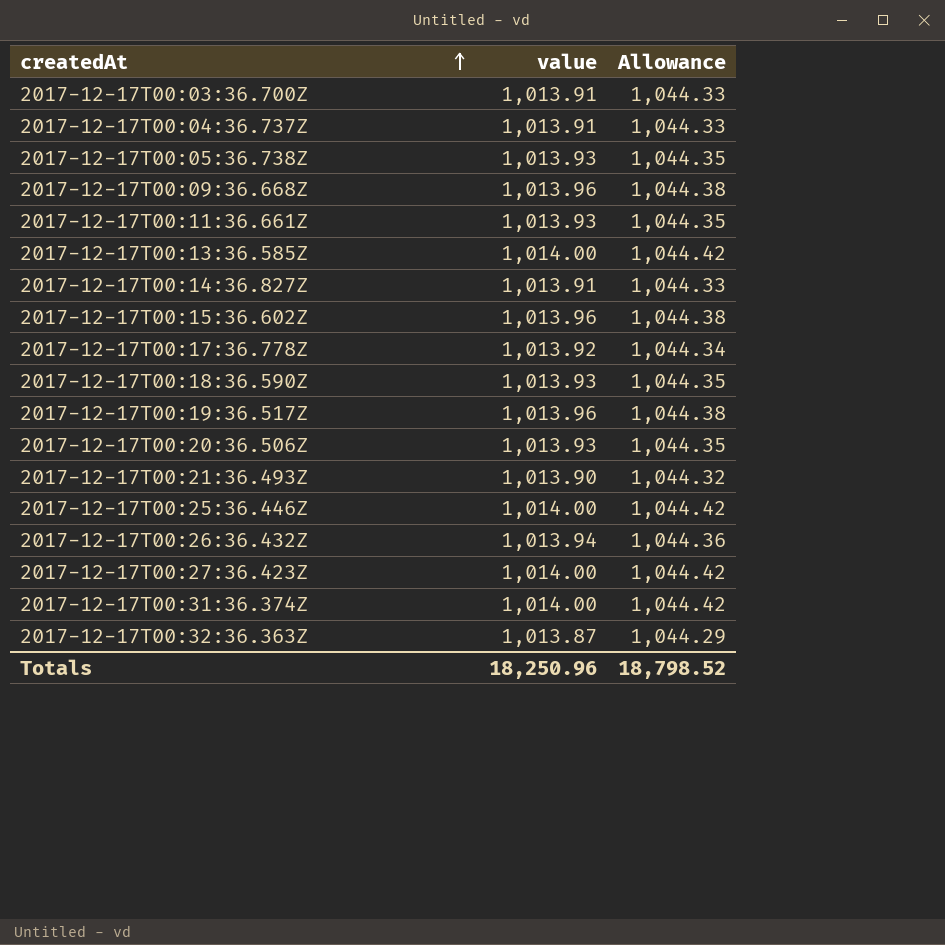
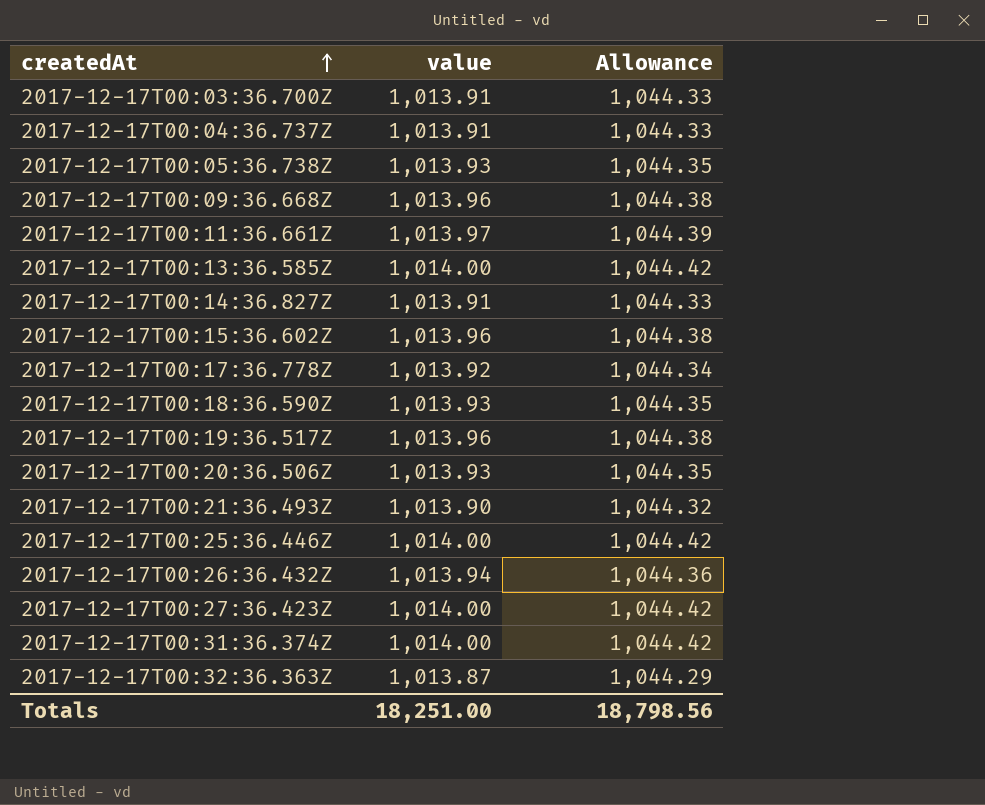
2017-12-17T00:11:36.661Z | value: 1,013.93 -> 1,013.97
2017-12-17T00:11:36.661Z | Allowance: 1,044.35 -> 1,044.39
Totals | value: 18,250.96 -> 18,251.00
Totals | Allowance: 18,798.52 -> 18,798.56

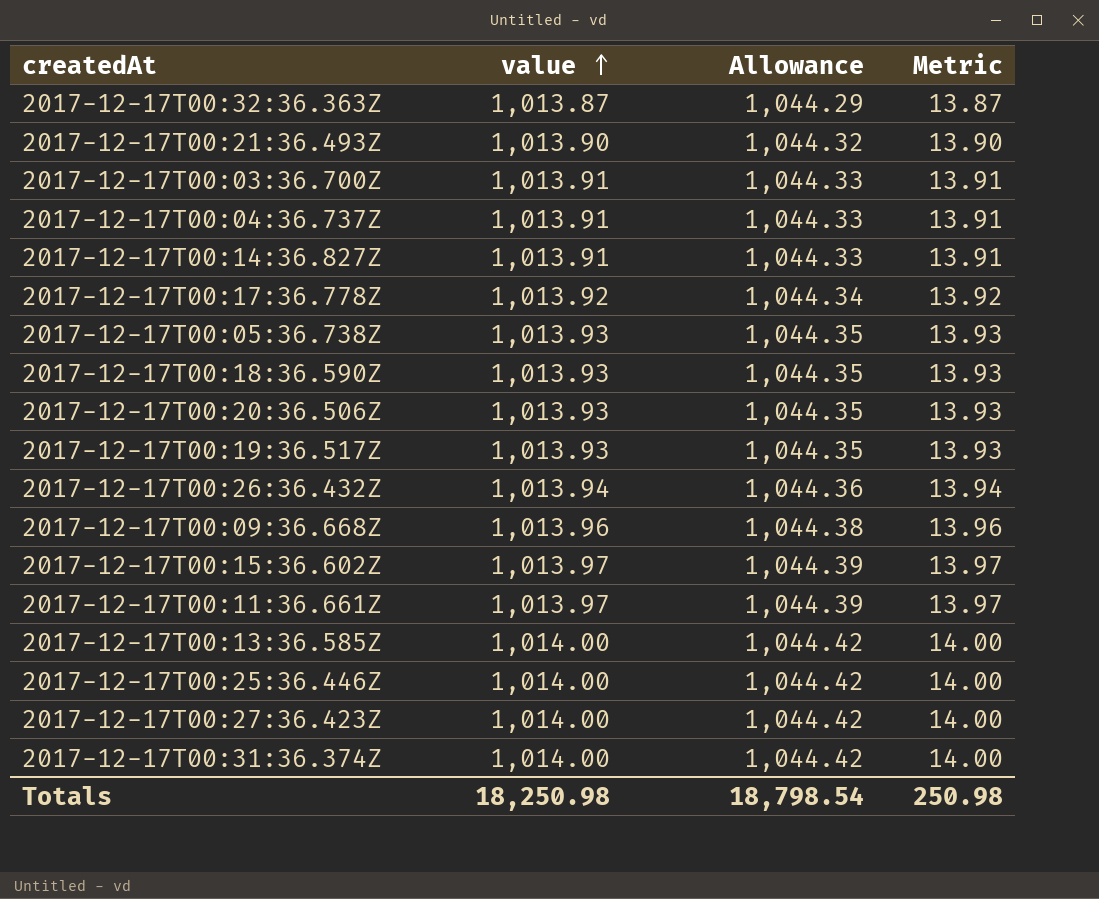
row order: createdAt ascending -> value ascending
column Metric | formula: none -> [value] - 1000
2017-12-17T00:19:36.517Z | value: 1,013.96 -> 1,013.93
2017-12-17T00:19:36.517Z | Allowance: 1,044.38 -> 1,044.35
2017-12-17T00:15:36.602Z | value: 1,013.96 -> 1,013.97
2017-12-17T00:15:36.602Z | Allowance: 1,044.38 -> 1,044.39
Totals | value: 18,251.00 -> 18,250.98
Totals | Allowance: 18,798.56 -> 18,798.54

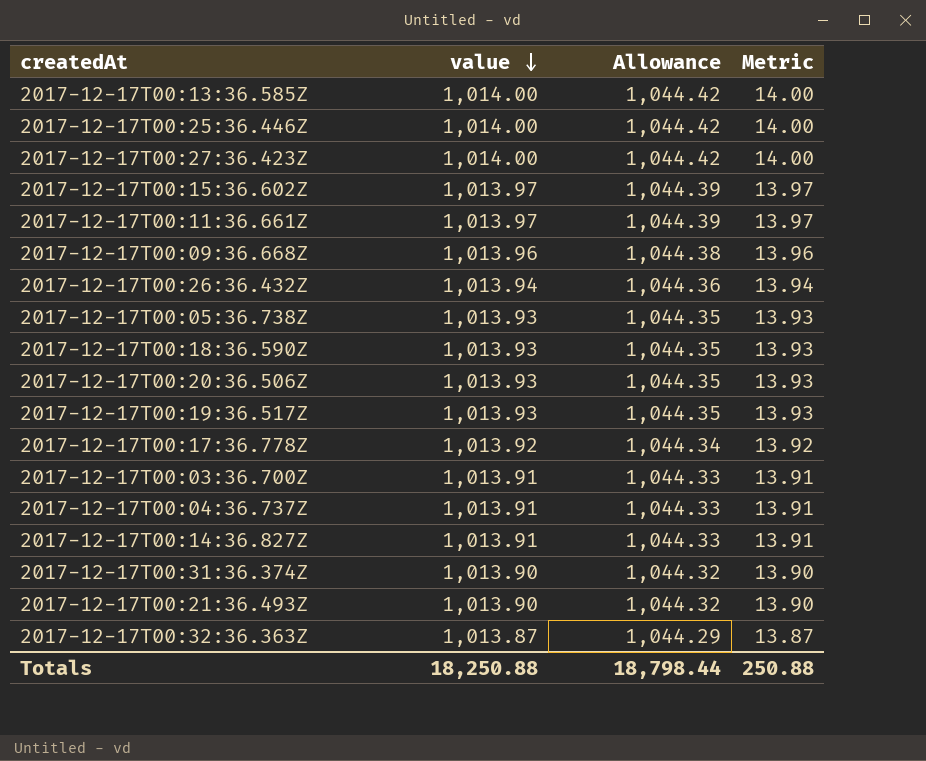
row order: value ascending -> value descending
2017-12-17T00:31:36.374Z | value: 1,014.00 -> 1,013.90
2017-12-17T00:31:36.374Z | Allowance: 1,044.42 -> 1,044.32
2017-12-17T00:31:36.374Z | Metric: 14.00 -> 13.90
Totals | value: 18,250.98 -> 18,250.88
Totals | Allowance: 18,798.54 -> 18,798.44
Totals | Metric: 250.98 -> 250.88

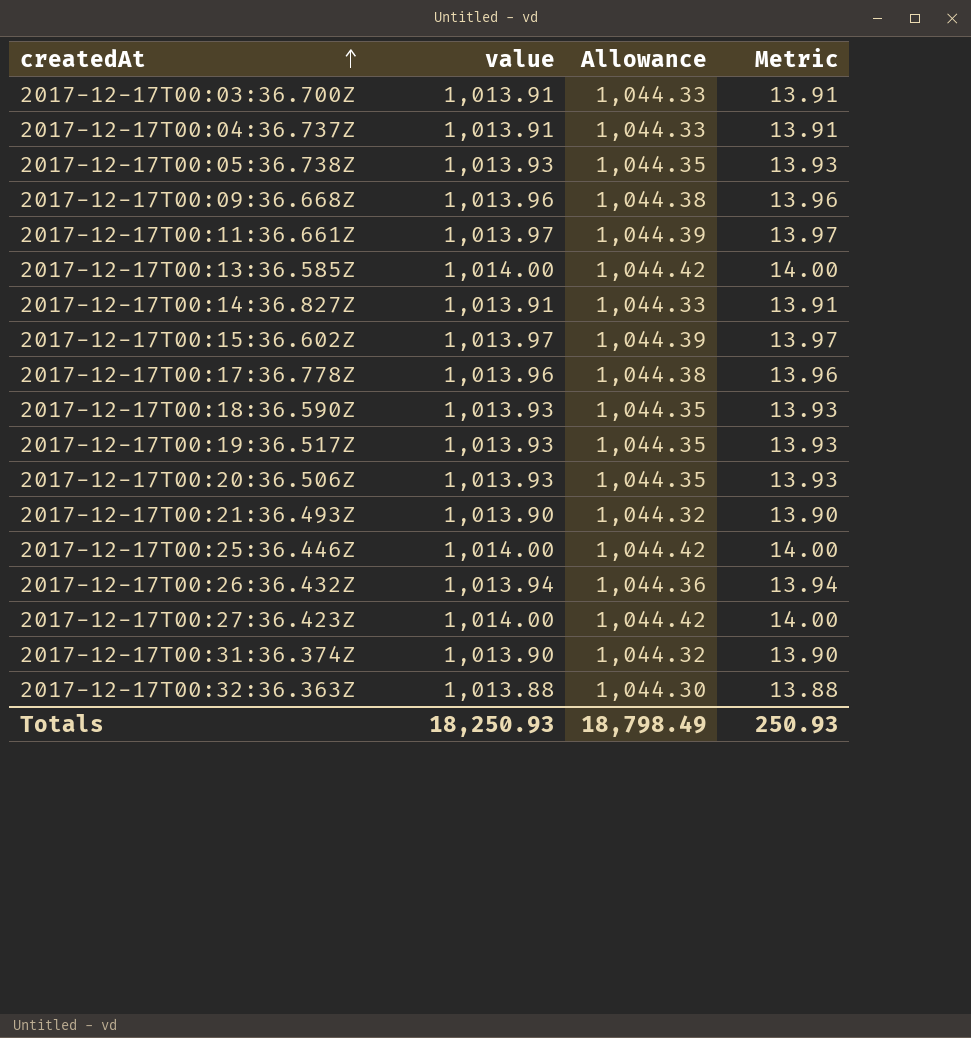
row order: value descending -> createdAt ascending
2017-12-17T00:17:36.778Z | value: 1,013.92 -> 1,013.96
2017-12-17T00:17:36.778Z | Allowance: 1,044.34 -> 1,044.38
2017-12-17T00:17:36.778Z | Metric: 13.92 -> 13.96
2017-12-17T00:32:36.363Z | value: 1,013.87 -> 1,013.88
2017-12-17T00:32:36.363Z | Allowance: 1,044.29 -> 1,044.30
2017-12-17T00:32:36.363Z | Metric: 13.87 -> 13.88
Totals | value: 18,250.88 -> 18,250.93
Totals | Allowance: 18,798.44 -> 18,798.49
Totals | Metric: 250.88 -> 250.93

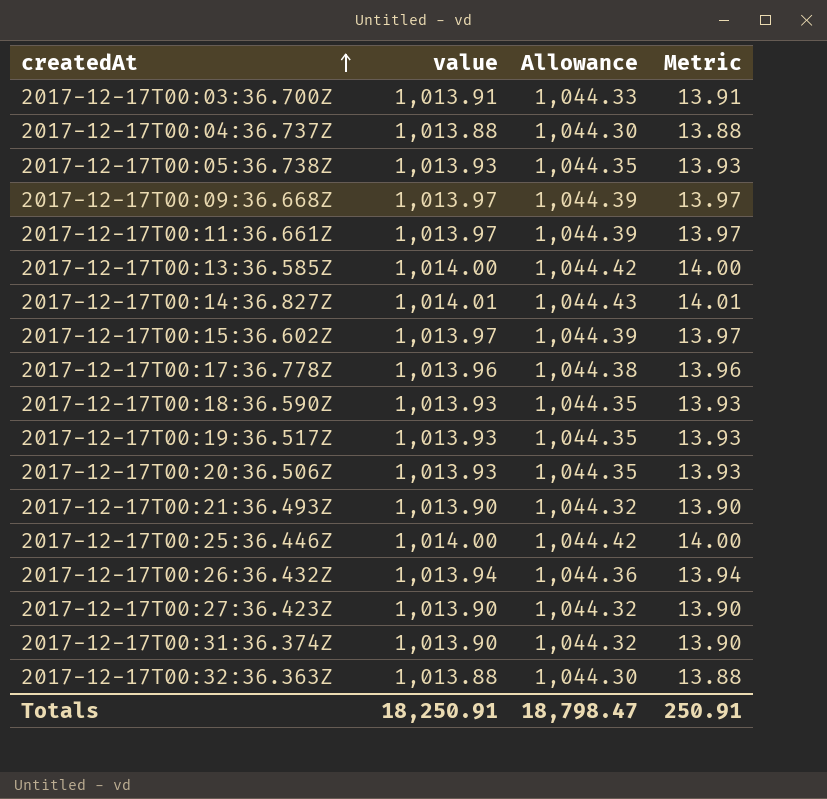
2017-12-17T00:04:36.737Z | value: 1,013.91 -> 1,013.88
2017-12-17T00:04:36.737Z | Allowance: 1,044.33 -> 1,044.30
2017-12-17T00:04:36.737Z | Metric: 13.91 -> 13.88
2017-12-17T00:09:36.668Z | value: 1,013.96 -> 1,013.97
2017-12-17T00:09:36.668Z | Allowance: 1,044.38 -> 1,044.39
2017-12-17T00:09:36.668Z | Metric: 13.96 -> 13.97
2017-12-17T00:14:36.827Z | value: 1,013.91 -> 1,014.01
2017-12-17T00:14:36.827Z | Allowance: 1,044.33 -> 1,044.43
2017-12-17T00:14:36.827Z | Metric: 13.91 -> 14.01
2017-12-17T00:27:36.423Z | value: 1,014.00 -> 1,013.90
2017-12-17T00:27:36.423Z | Allowance: 1,044.42 -> 1,044.32
2017-12-17T00:27:36.423Z | Metric: 14.00 -> 13.90
Totals | value: 18,250.93 -> 18,250.91
Totals | Allowance: 18,798.49 -> 18,798.47
Totals | Metric: 250.93 -> 250.91

